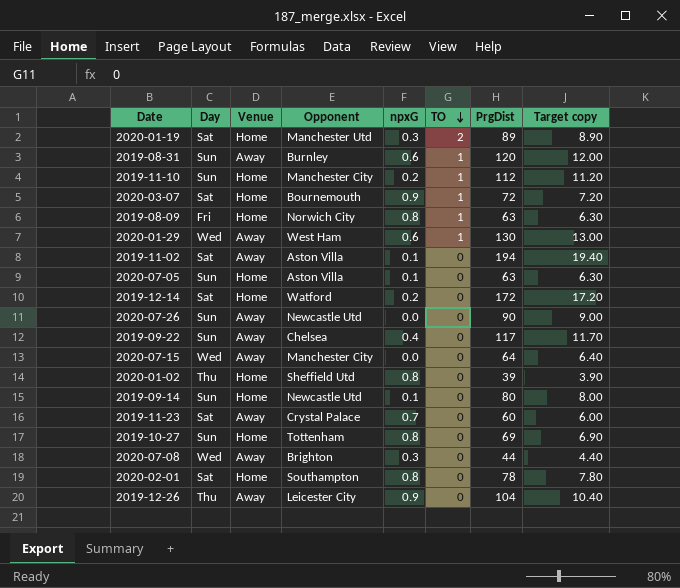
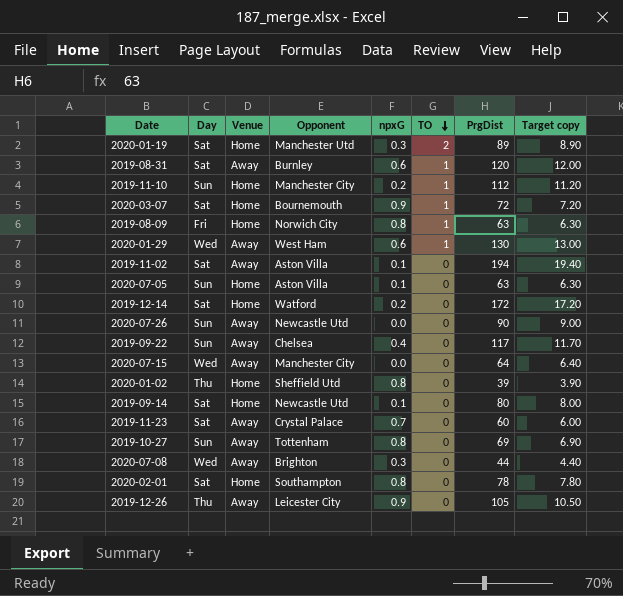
2019-08-31 | Day: Sun -> Sat
2019-09-14 | Day: Sun -> Sat
2019-10-27 | Venue: Home -> Away
2019-12-26 | PrgDist: 104 -> 105
2019-12-26 | Target copy: 10.40 -> 10.50

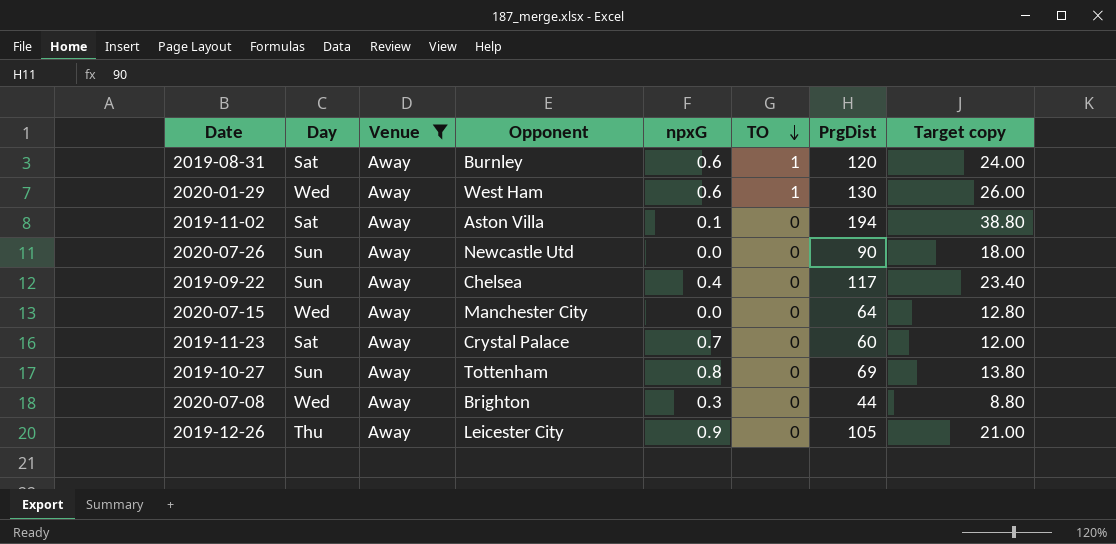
filter: none -> Venue = Away
column Target copy | formula: [PrgDist] * 0.1 -> [PrgDist] * 0.2

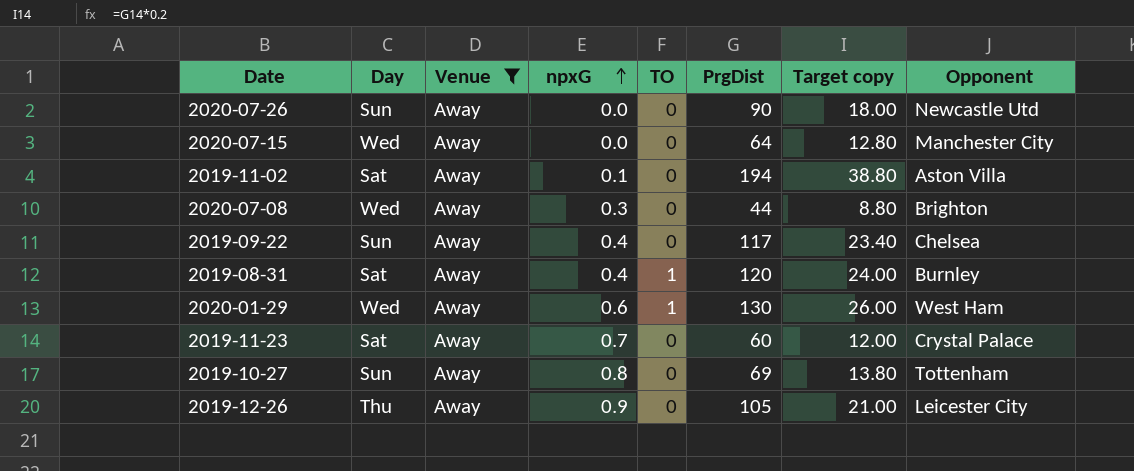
row order: TO descending -> npxG ascending
column Opponent | position: 4 -> 8
2019-08-31 | npxG: 0.6 -> 0.4

